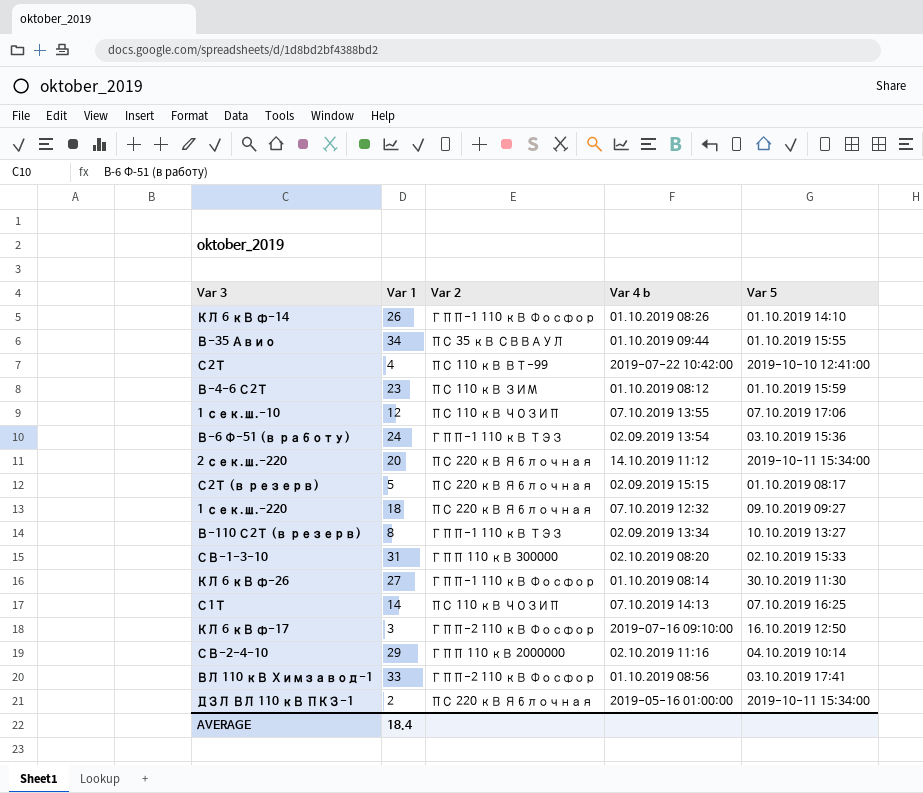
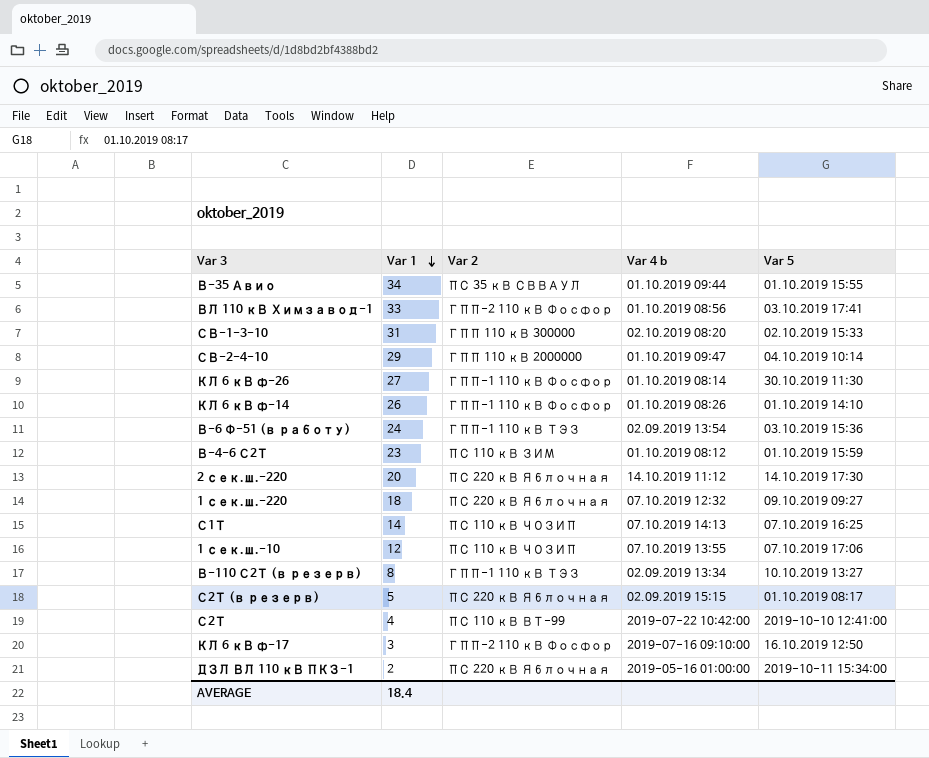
row order: none -> Var 1 descending
СВ-2-4-10 | Var 4 b: 02.10.2019 11:16 -> 01.10.2019 09:47
2 сек.ш.-220 | Var 5: 2019-10-11 15:34:00 -> 14.10.2019 17:30

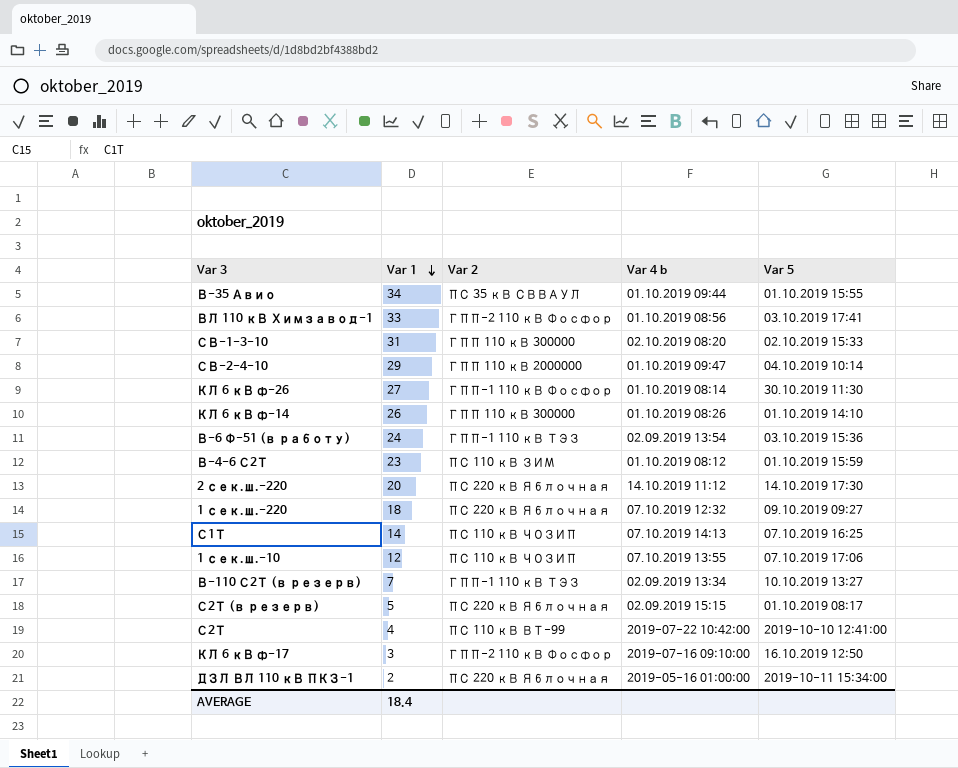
КЛ 6 кВ ф-14 | Var 2: ГПП-1 110 кВ Фосфор -> ГПП 110 кВ 300000
В-110 С2Т (в резерв) | Var 1: 8 -> 7

